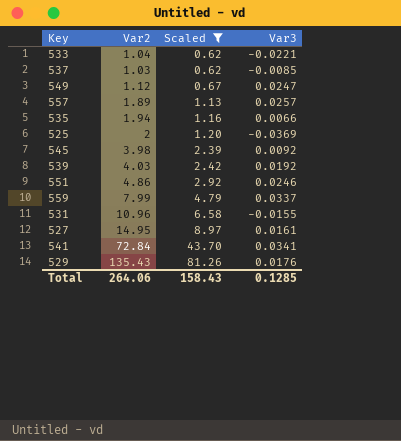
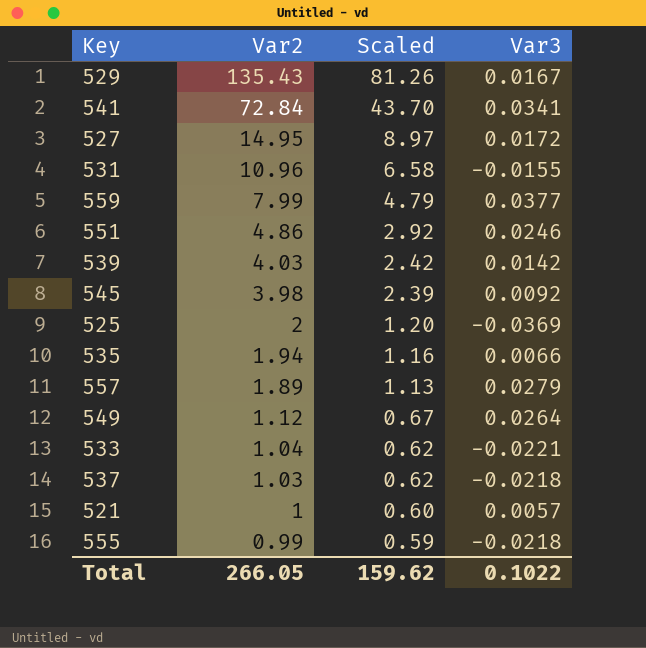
filter: Scaled >= 0.62 -> none
row order: Scaled ascending -> Var2 descending
529 | Var3: 0.0176 -> 0.0167
527 | Var3: 0.0161 -> 0.0172
559 | Var3: 0.0337 -> 0.0377
539 | Var3: 0.0192 -> 0.0142
557 | Var3: 0.0257 -> 0.0279
549 | Var3: 0.0247 -> 0.0264
537 | Var3: -0.0085 -> -0.0218
Total | Var2: 264.06 -> 266.05
Total | Scaled: 158.43 -> 159.62
Total | Var3: 0.1285 -> 0.1022

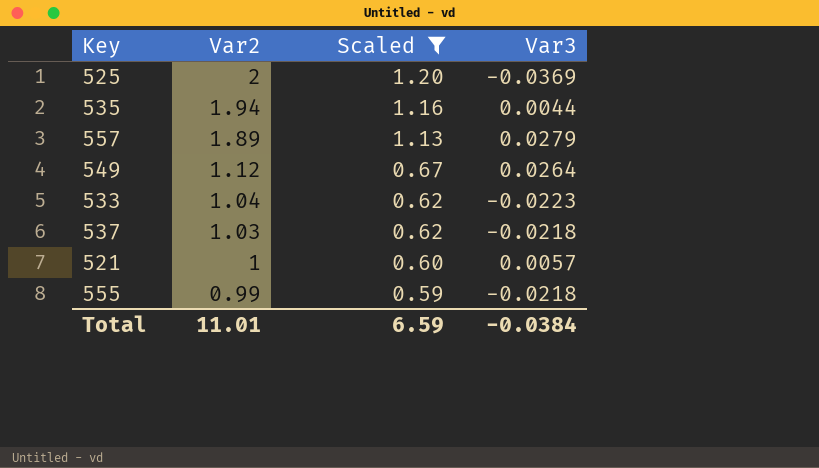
filter: none -> Scaled <= 1.20
535 | Var3: 0.0066 -> 0.0044
533 | Var3: -0.0221 -> -0.0223
Total | Var2: 266.05 -> 11.01
Total | Scaled: 159.62 -> 6.59
Total | Var3: 0.1022 -> -0.0384

